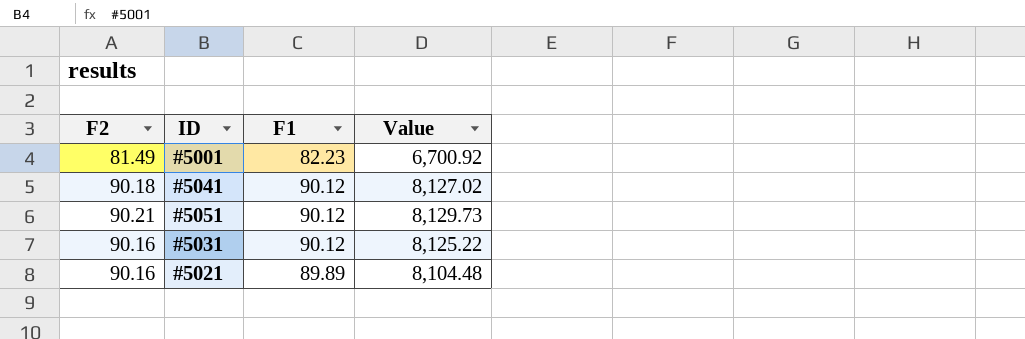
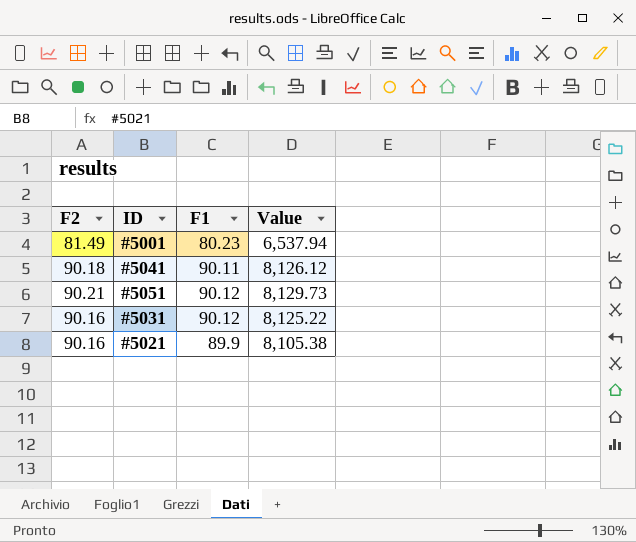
#5001 | F1: 82.23 -> 80.23
#5001 | Value: 6,700.92 -> 6,537.94
#5041 | F1: 90.12 -> 90.11
#5041 | Value: 8,127.02 -> 8,126.12
#5021 | F1: 89.89 -> 89.9
#5021 | Value: 8,104.48 -> 8,105.38

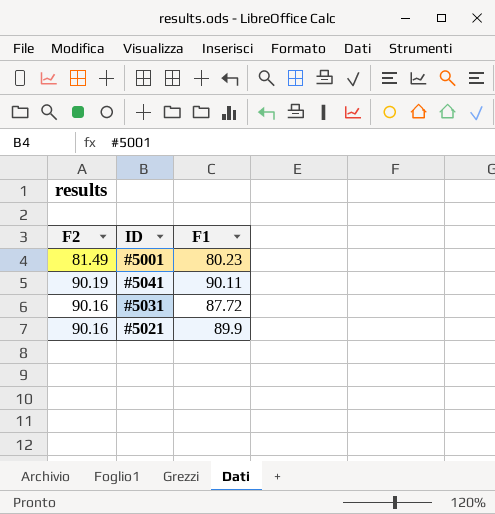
column Value | formula: [F2] * [F1] -> none
row #5051: 90.21 | 90.12 | 8,129.73 -> none
#5041 | F2: 90.18 -> 90.19
#5031 | F1: 90.12 -> 87.72

